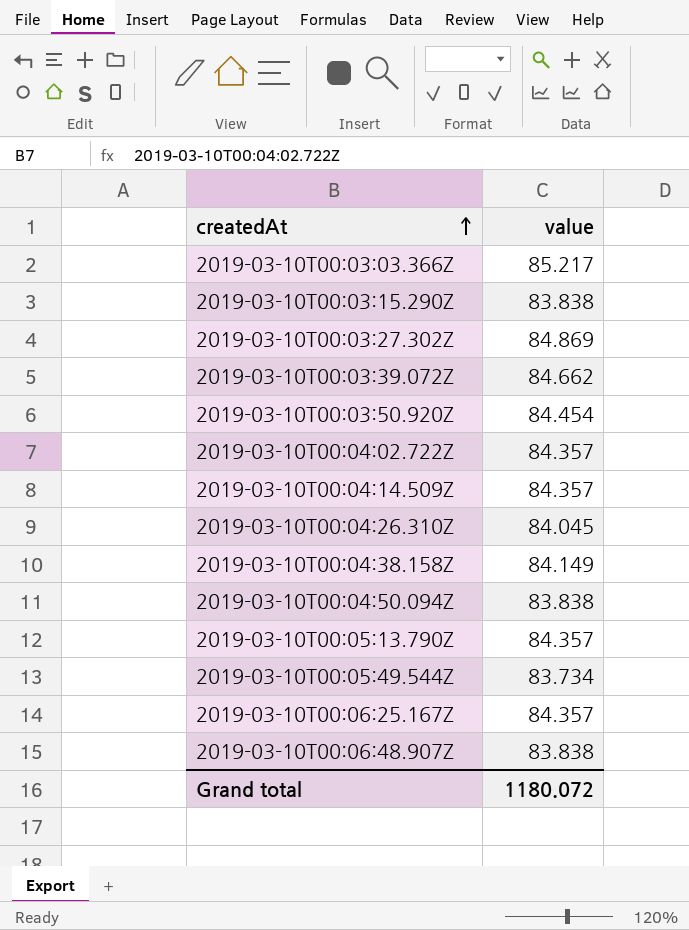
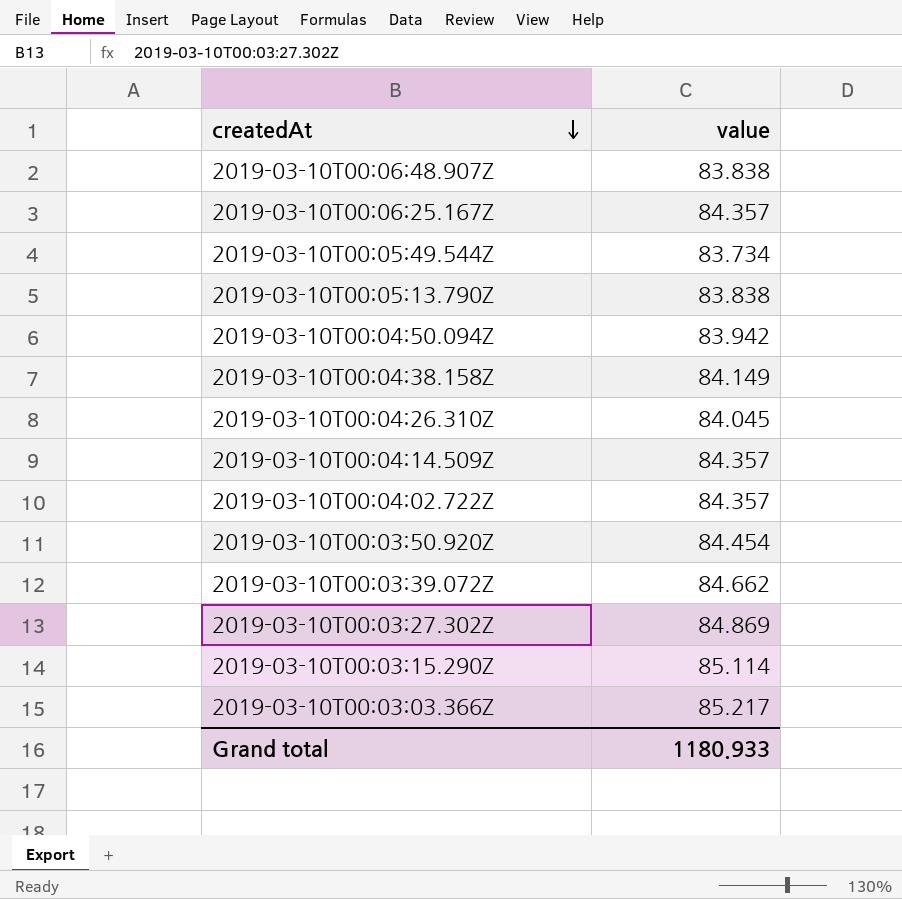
row order: createdAt ascending -> createdAt descending
2019-03-10T00:05:13.790Z | value: 84.357 -> 83.838
2019-03-10T00:04:50.094Z | value: 83.838 -> 83.942
2019-03-10T00:03:15.290Z | value: 83.838 -> 85.114
Grand total | value: 1180.072 -> 1180.933

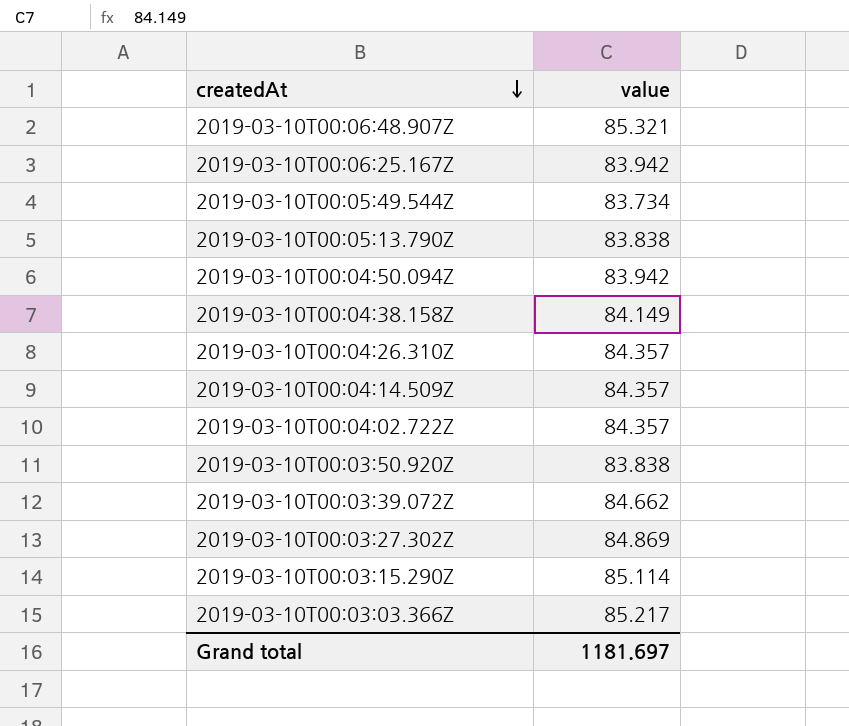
2019-03-10T00:06:48.907Z | value: 83.838 -> 85.321
2019-03-10T00:06:25.167Z | value: 84.357 -> 83.942
2019-03-10T00:04:26.310Z | value: 84.045 -> 84.357
2019-03-10T00:03:50.920Z | value: 84.454 -> 83.838
Grand total | value: 1180.933 -> 1181.697

